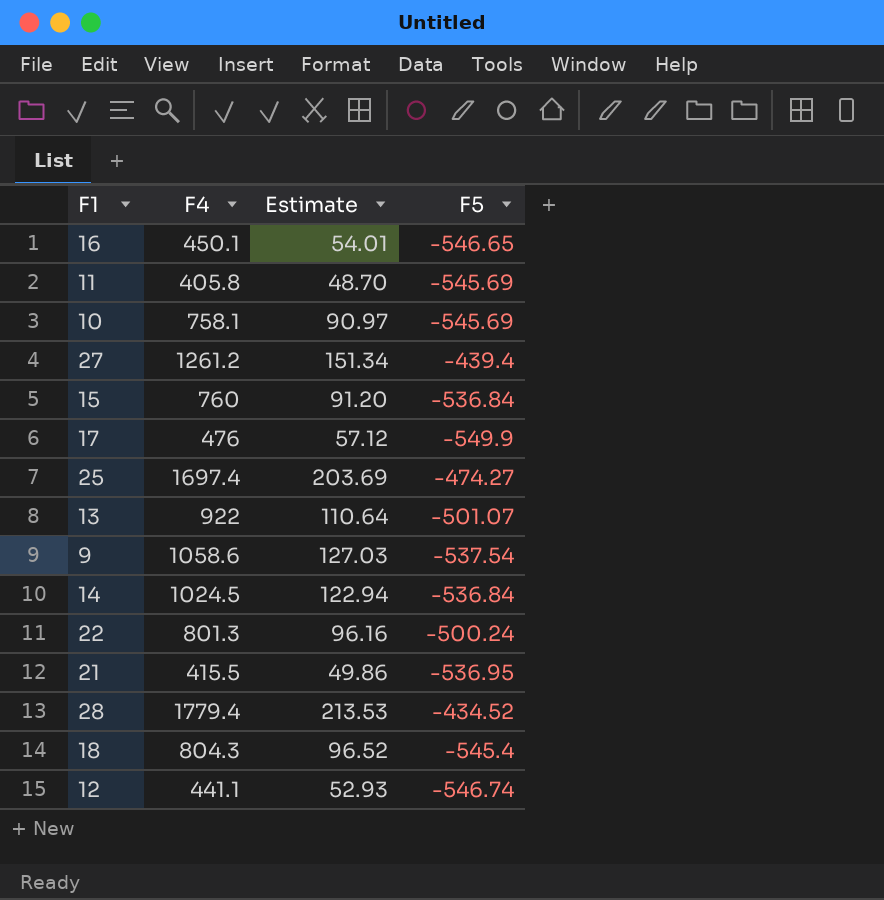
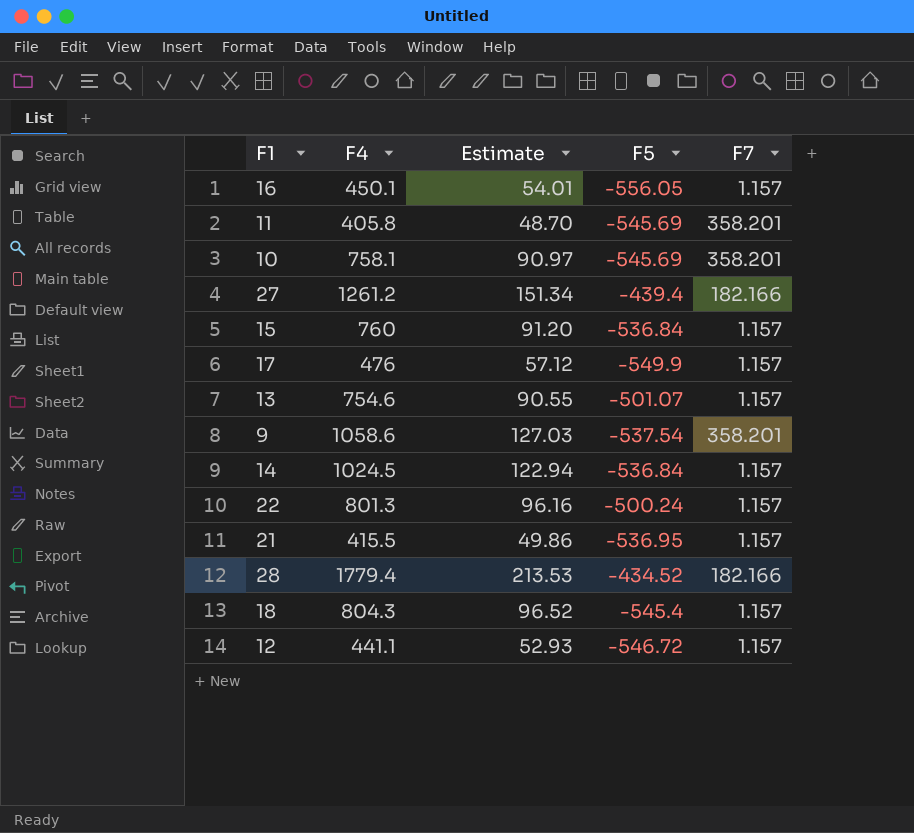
column F7 | position: none -> 5
row 25: 1697.4 | 203.69 | -474.27 -> none
16 | F5: -546.65 -> -556.05
13 | F4: 922 -> 754.6
13 | Estimate: 110.64 -> 90.55
12 | F5: -546.74 -> -546.72

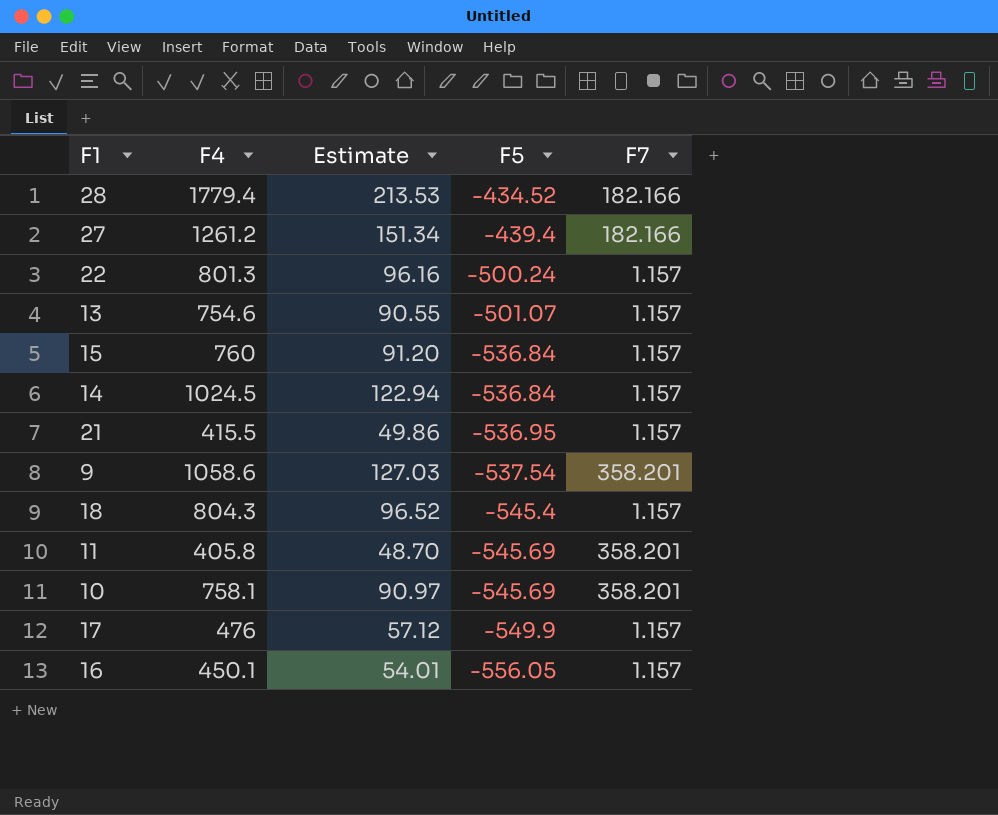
row order: none -> F5 descending
row 12: 441.1 | 52.93 | -546.72 | 1.157 -> none

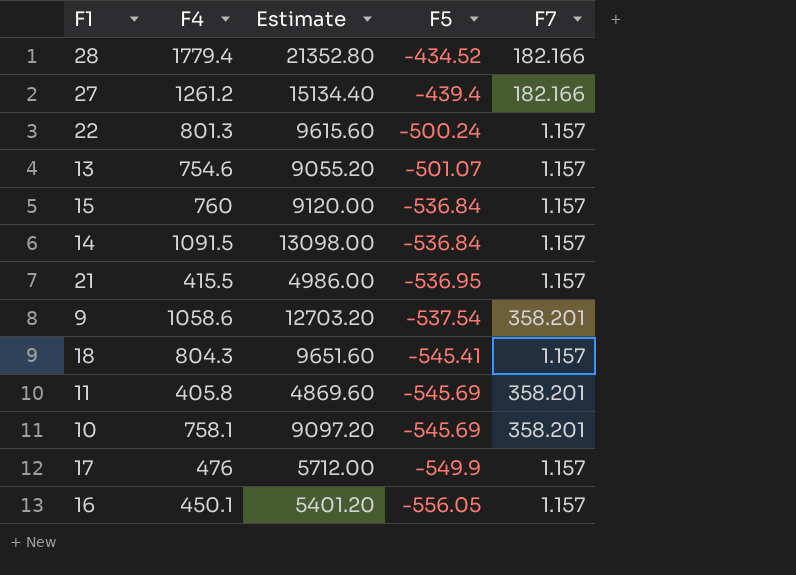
column Estimate | formula: [F4] * 0.12 -> [F4] * 12
14 | F4: 1024.5 -> 1091.5
18 | F5: -545.4 -> -545.41

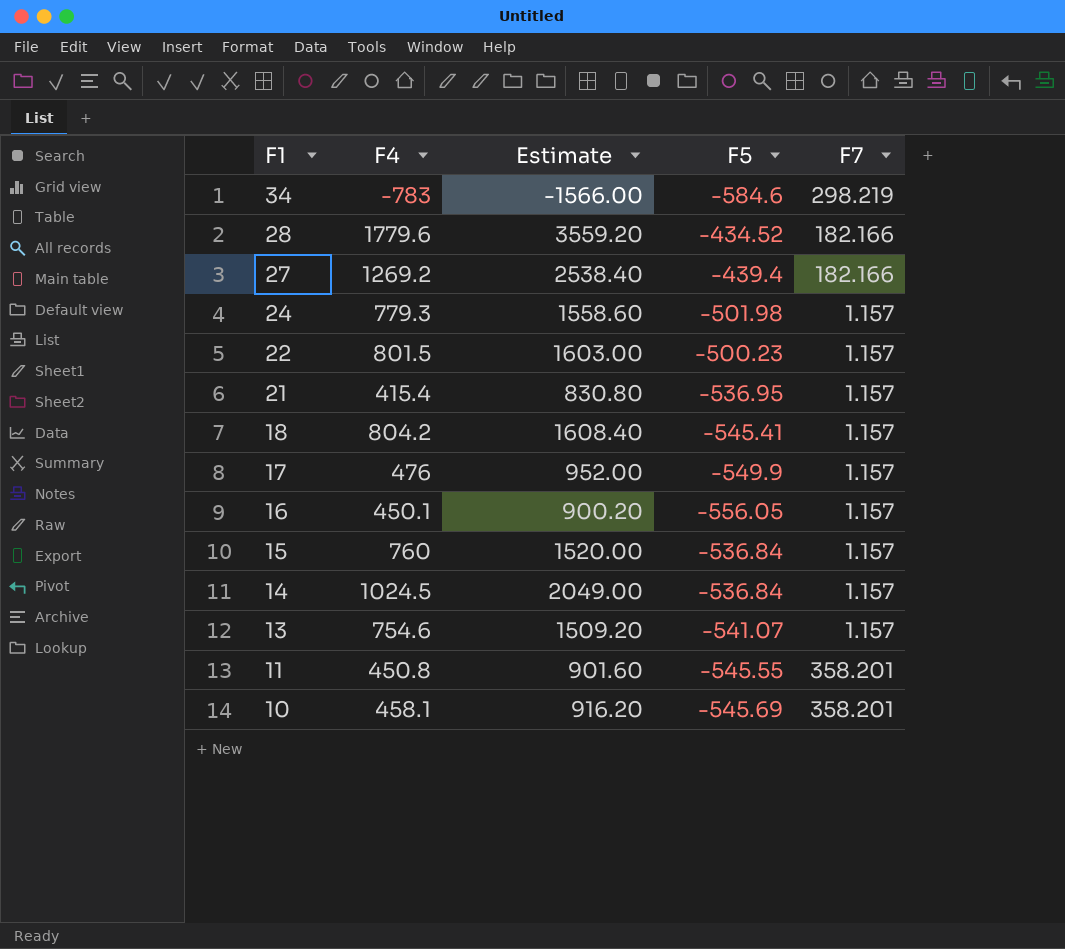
row order: F5 descending -> F1 descending
column Estimate | formula: [F4] * 12 -> [F4] * 2
row 9: 1058.6 | 12703.20 | -537.54 | 358.201 -> none
row 34: none -> -783 | -1566.00 | -584.6 | 298.219
28 | F4: 1779.4 -> 1779.6
27 | F4: 1261.2 -> 1269.2
row 24: none -> 779.3 | 1558.60 | -501.98 | 1.157
22 | F4: 801.3 -> 801.5
22 | F5: -500.24 -> -500.23
21 | F4: 415.5 -> 415.4
18 | F4: 804.3 -> 804.2
14 | F4: 1091.5 -> 1024.5
13 | F5: -501.07 -> -541.07
11 | F4: 405.8 -> 450.8
11 | F5: -545.69 -> -545.55
10 | F4: 758.1 -> 458.1

